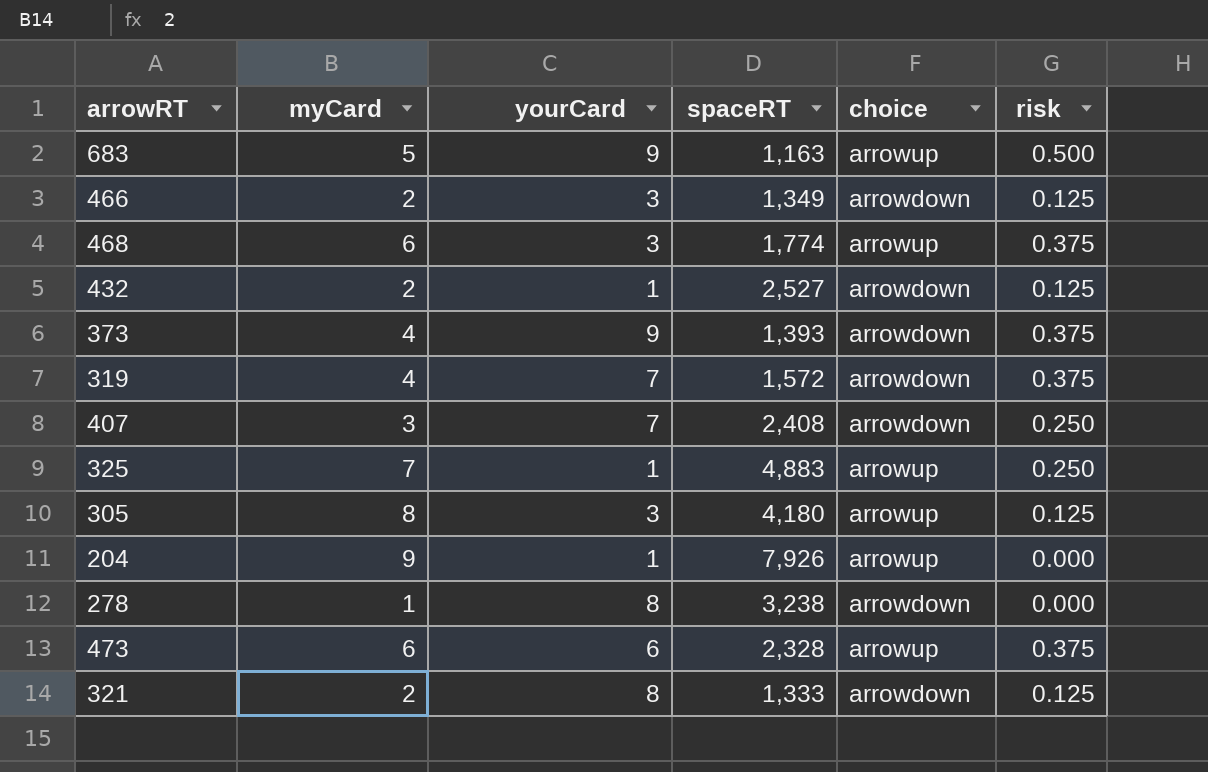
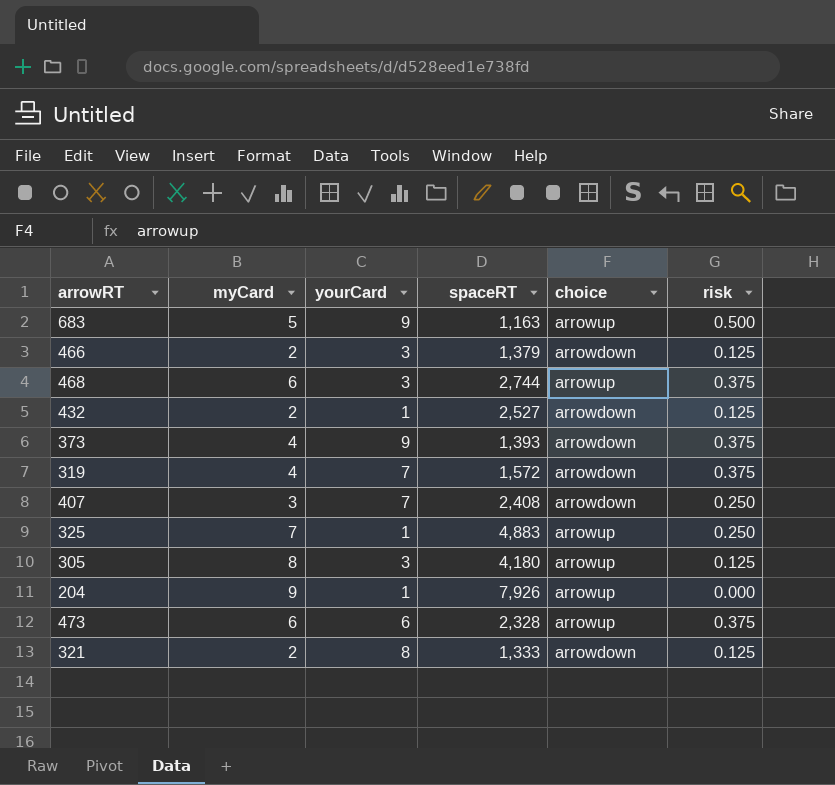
row 278: 1 | 8 | 3,238 | arrowdown | 0.000 -> none
466 | spaceRT: 1,349 -> 1,379
468 | spaceRT: 1,774 -> 2,744

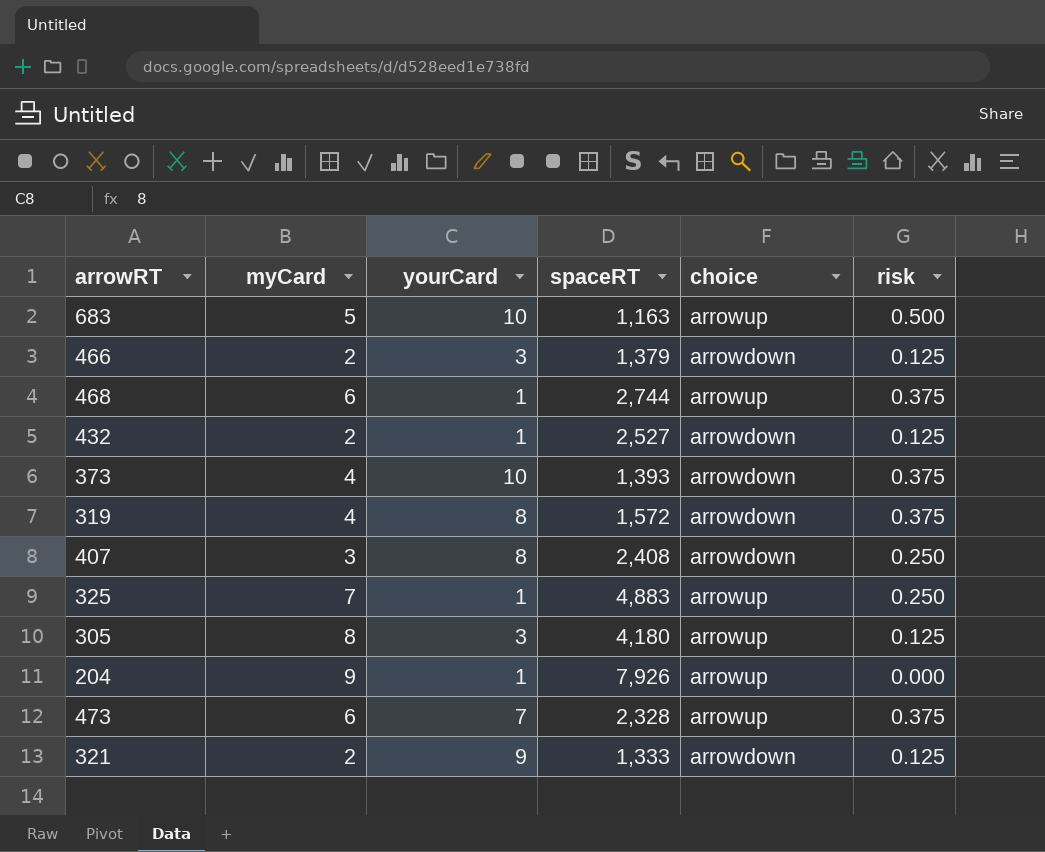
683 | yourCard: 9 -> 10
468 | yourCard: 3 -> 1
373 | yourCard: 9 -> 10
319 | yourCard: 7 -> 8
407 | yourCard: 7 -> 8
473 | yourCard: 6 -> 7
321 | yourCard: 8 -> 9

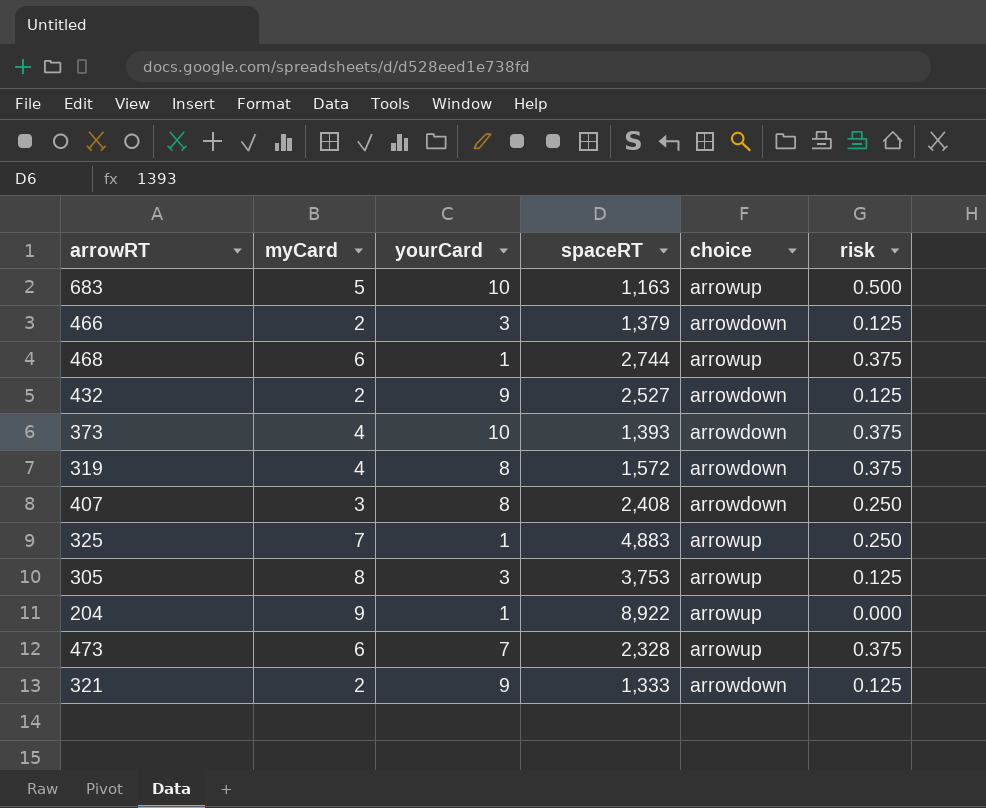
432 | yourCard: 1 -> 9
305 | spaceRT: 4,180 -> 3,753
204 | spaceRT: 7,926 -> 8,922

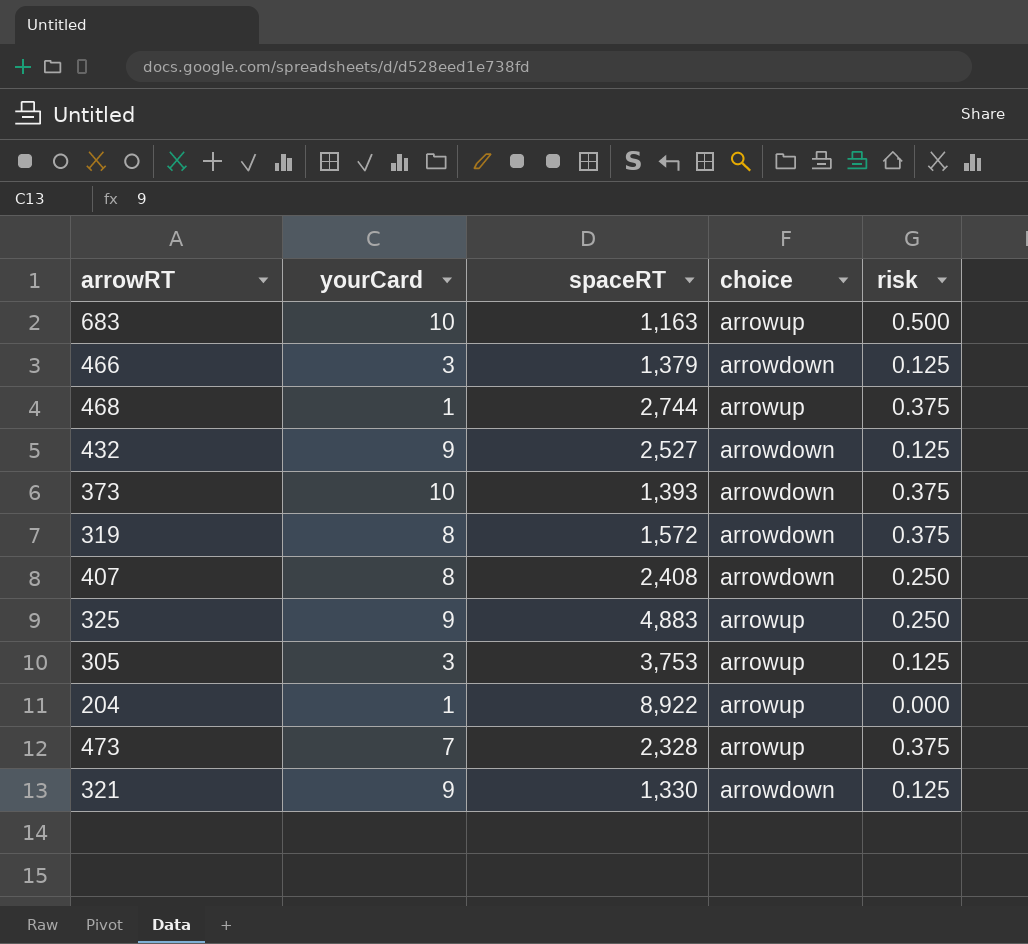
column myCard | position: 2 -> none
325 | yourCard: 1 -> 9
321 | spaceRT: 1,333 -> 1,330

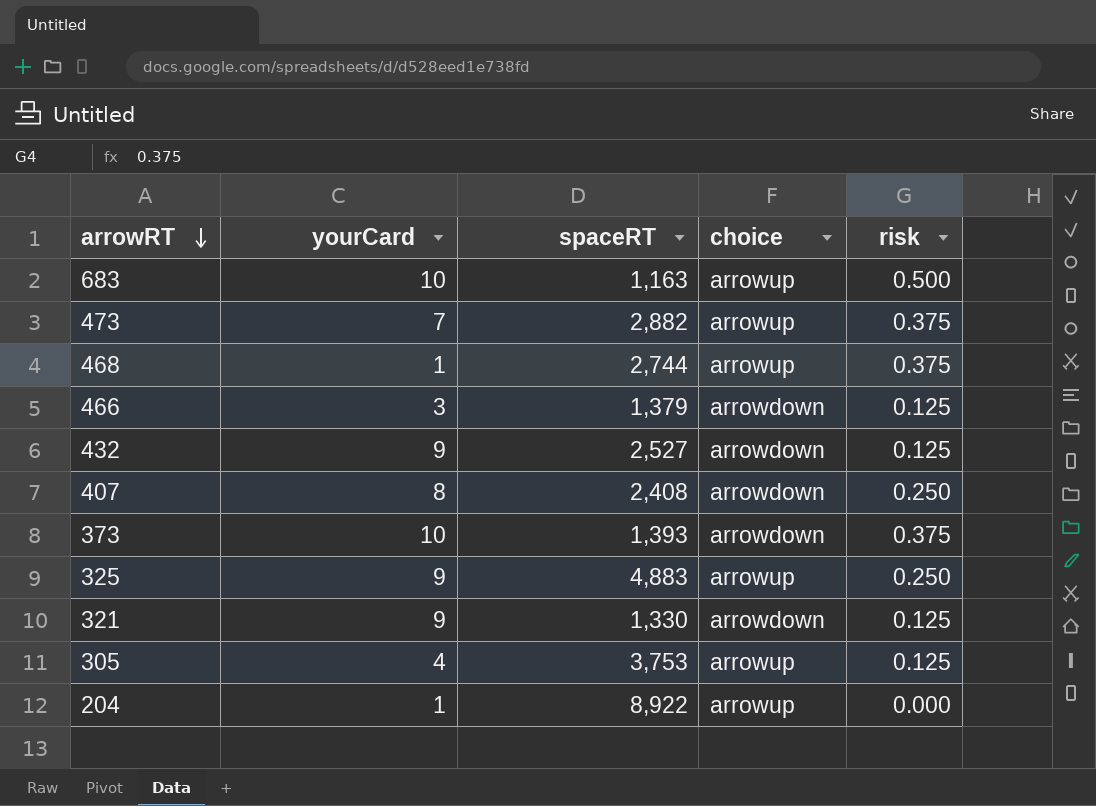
row order: none -> arrowRT descending
row 319: 8 | 1,572 | arrowdown | 0.375 -> none
473 | spaceRT: 2,328 -> 2,882
305 | yourCard: 3 -> 4

